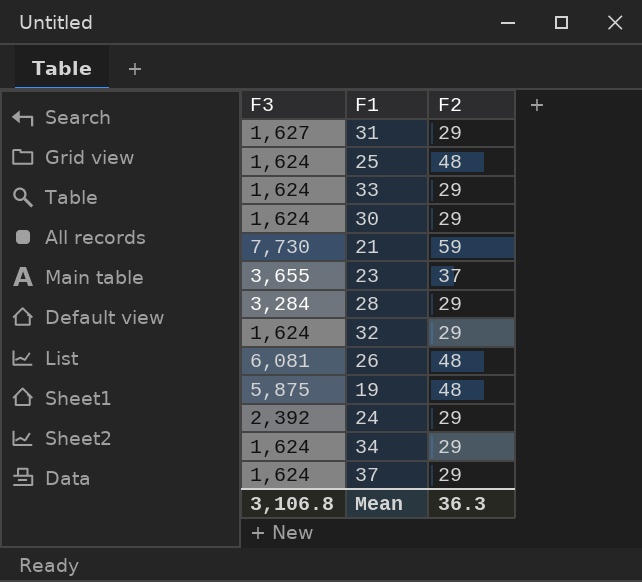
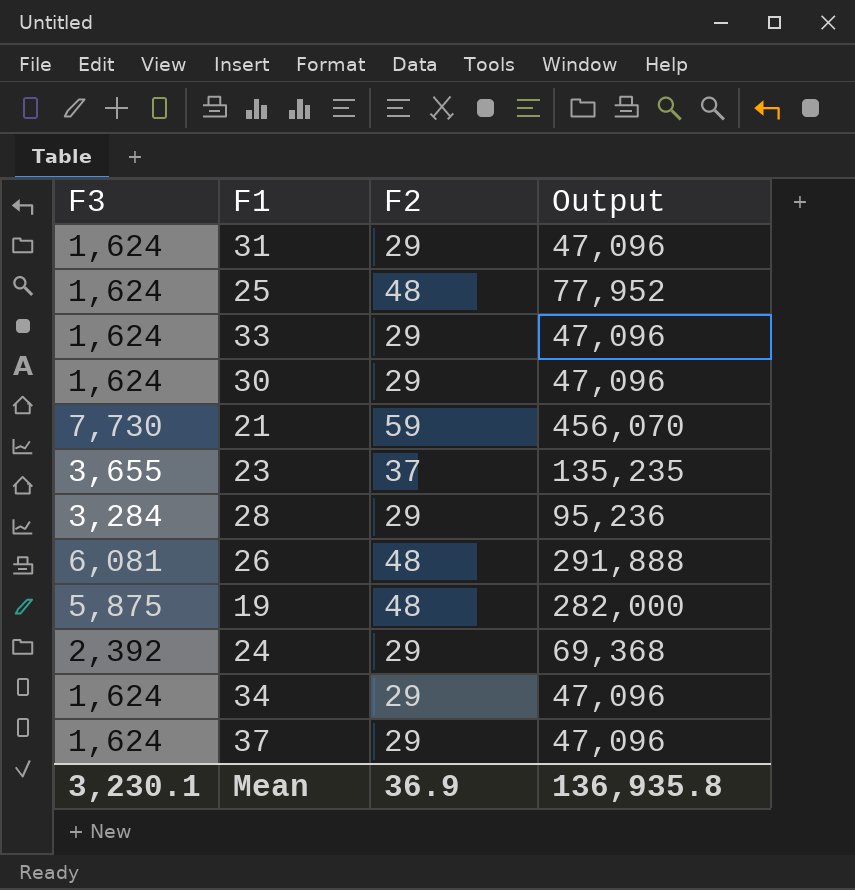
column Output | formula: none -> [F3] * [F2]
row 32: 1,624 | 29 -> none
31 | F3: 1,627 -> 1,624
Mean | F3: 3,106.8 -> 3,230.1
Mean | F2: 36.3 -> 36.9

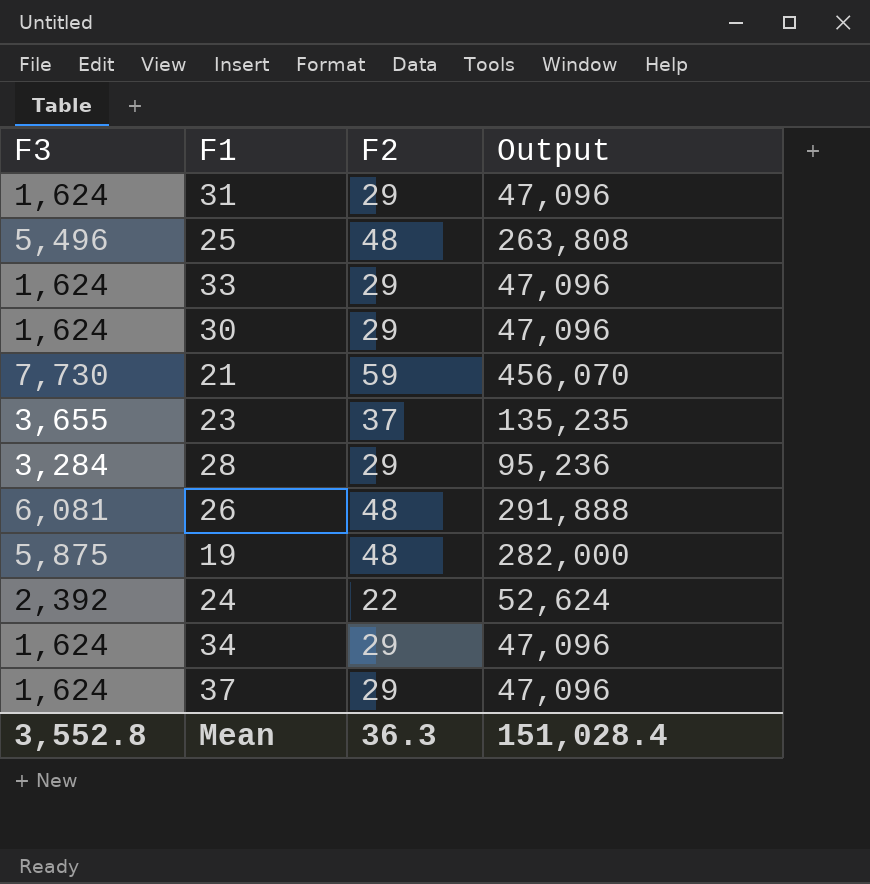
25 | F3: 1,624 -> 5,496
25 | Output: 77,952 -> 263,808
24 | F2: 29 -> 22
24 | Output: 69,368 -> 52,624
Mean | F3: 3,230.1 -> 3,552.8
Mean | F2: 36.9 -> 36.3
Mean | Output: 136,935.8 -> 151,028.4

